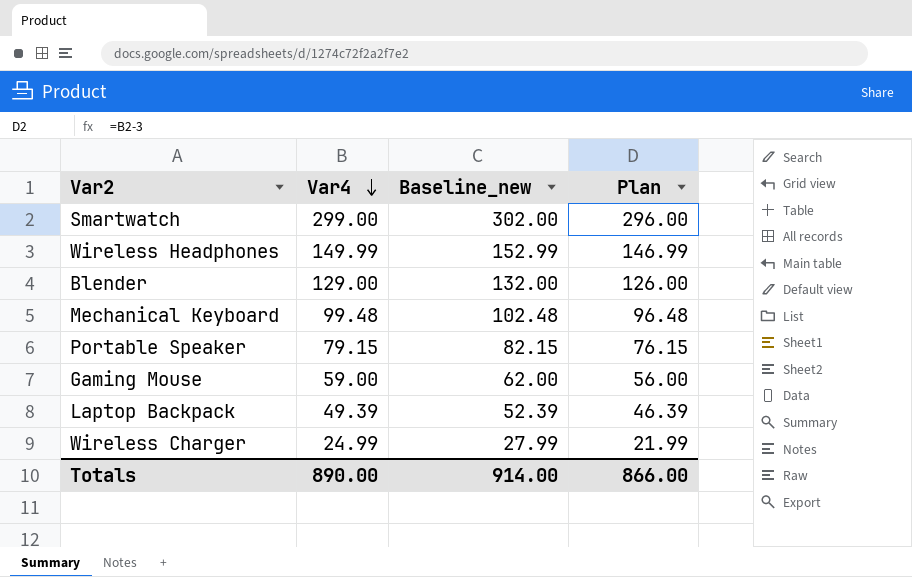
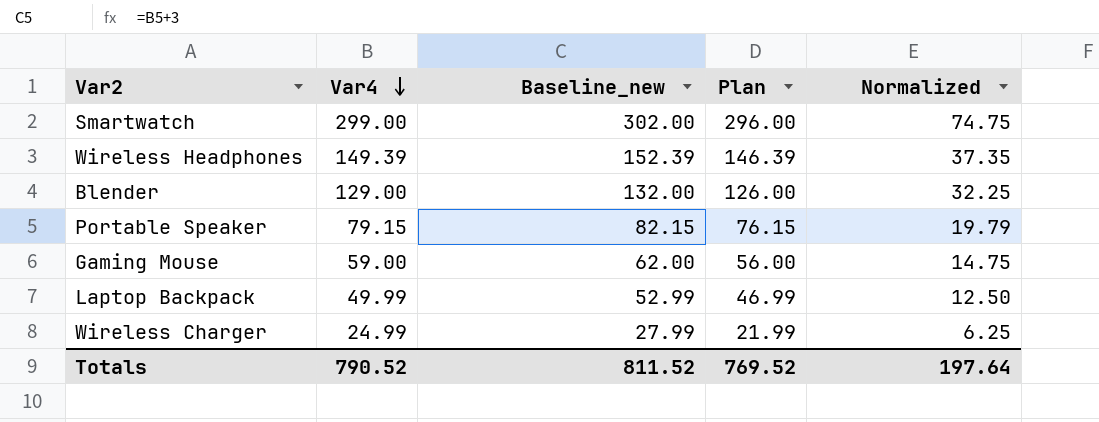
column Normalized | formula: none -> [Var4] * 0.25
row Mechanical Keyboard: 99.48 | 102.48 | 96.48 -> none
Wireless Headphones | Var4: 149.99 -> 149.39
Wireless Headphones | Baseline_new: 152.99 -> 152.39
Wireless Headphones | Plan: 146.99 -> 146.39
Laptop Backpack | Var4: 49.39 -> 49.99
Laptop Backpack | Baseline_new: 52.39 -> 52.99
Laptop Backpack | Plan: 46.39 -> 46.99
Totals | Var4: 890.00 -> 790.52
Totals | Baseline_new: 914.00 -> 811.52
Totals | Plan: 866.00 -> 769.52

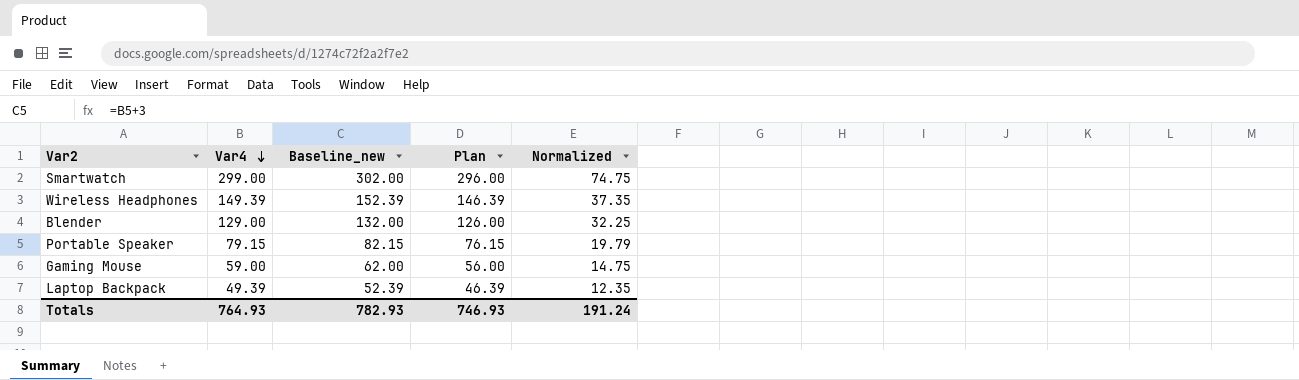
row Wireless Charger: 24.99 | 27.99 | 21.99 | 6.25 -> none
Laptop Backpack | Var4: 49.99 -> 49.39
Laptop Backpack | Baseline_new: 52.99 -> 52.39
Laptop Backpack | Plan: 46.99 -> 46.39
Laptop Backpack | Normalized: 12.50 -> 12.35
Totals | Var4: 790.52 -> 764.93
Totals | Baseline_new: 811.52 -> 782.93
Totals | Plan: 769.52 -> 746.93
Totals | Normalized: 197.64 -> 191.24

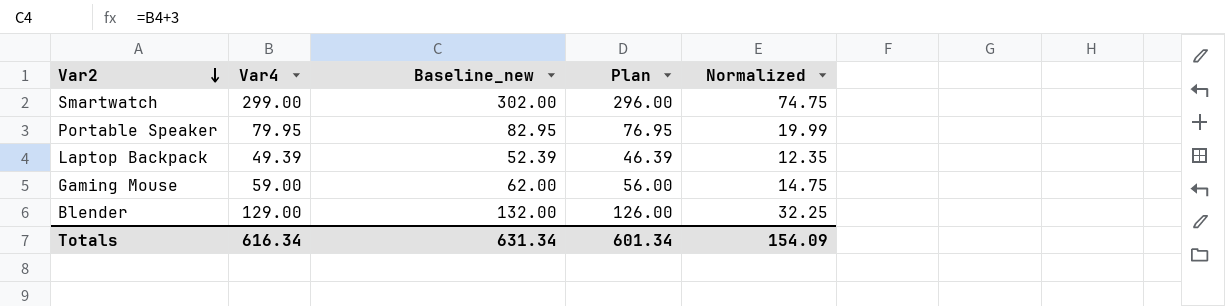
row order: Var4 descending -> Var2 descending
row Wireless Headphones: 149.39 | 152.39 | 146.39 | 37.35 -> none
Portable Speaker | Var4: 79.15 -> 79.95
Portable Speaker | Baseline_new: 82.15 -> 82.95
Portable Speaker | Plan: 76.15 -> 76.95
Portable Speaker | Normalized: 19.79 -> 19.99
Totals | Var4: 764.93 -> 616.34
Totals | Baseline_new: 782.93 -> 631.34
Totals | Plan: 746.93 -> 601.34
Totals | Normalized: 191.24 -> 154.09

